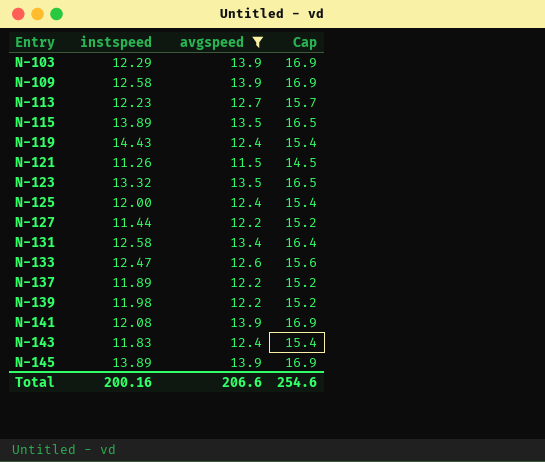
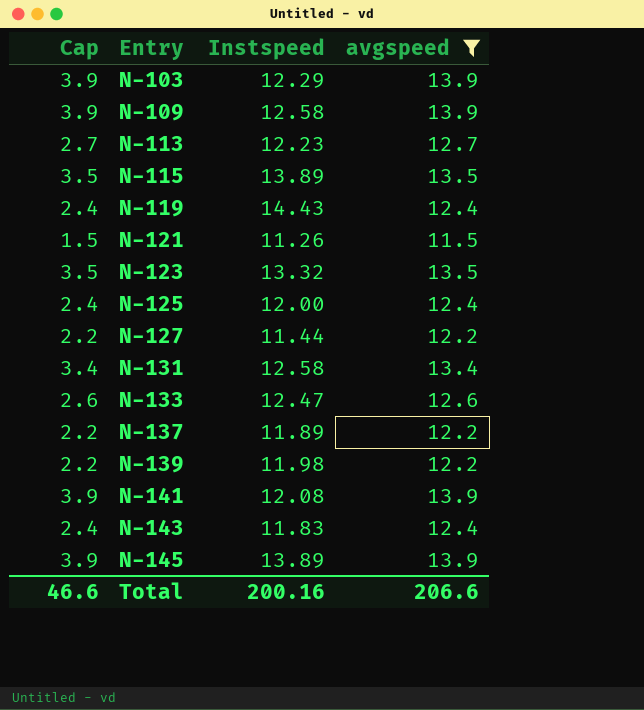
column Cap | formula: [avgspeed] + 3 -> [avgspeed] - 10
column Cap | position: 4 -> 1
column name: instspeed -> Instspeed
Total | Cap: 254.6 -> 46.6

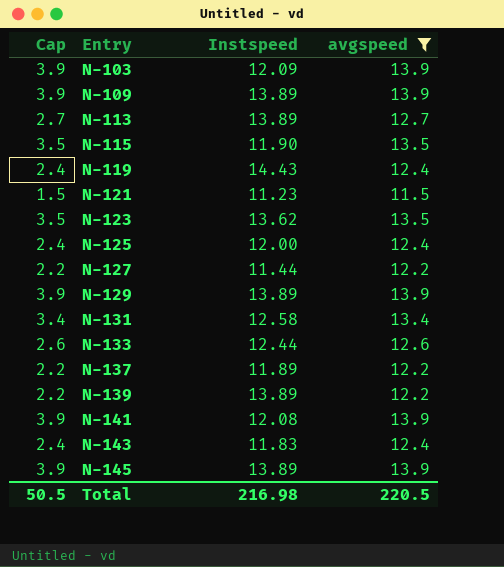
N-103 | Instspeed: 12.29 -> 12.09
N-109 | Instspeed: 12.58 -> 13.89
N-113 | Instspeed: 12.23 -> 13.89
N-115 | Instspeed: 13.89 -> 11.90
N-121 | Instspeed: 11.26 -> 11.23
N-123 | Instspeed: 13.32 -> 13.62
row N-129: none -> 3.9 | 13.89 | 13.9
N-133 | Instspeed: 12.47 -> 12.44
N-139 | Instspeed: 11.98 -> 13.89
Total | Cap: 46.6 -> 50.5
Total | Instspeed: 200.16 -> 216.98
Total | avgspeed: 206.6 -> 220.5

